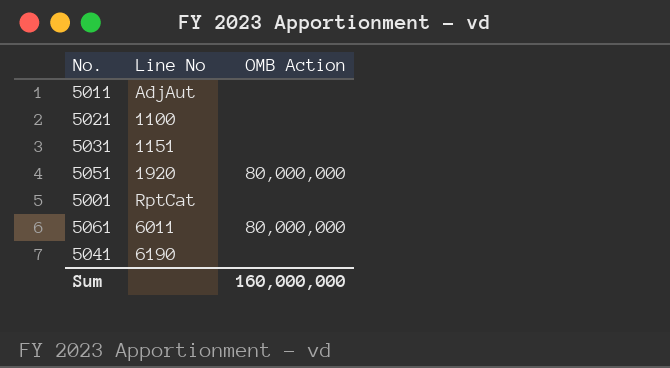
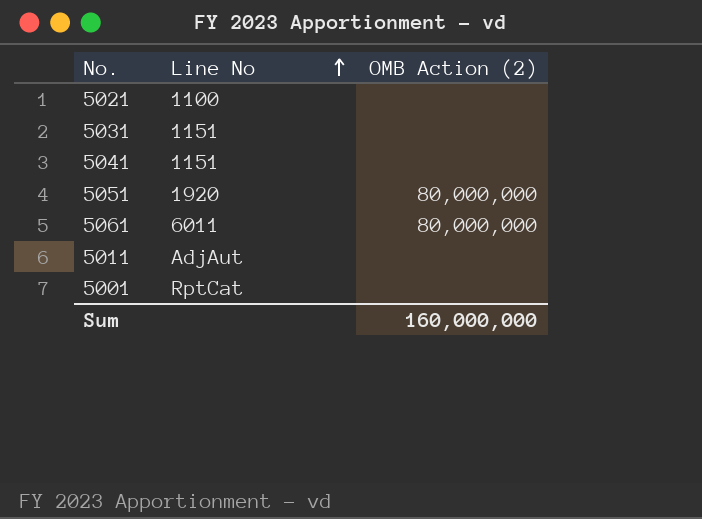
row order: none -> Line No ascending
column name: OMB Action -> OMB Action (2)
5041 | Line No: 6190 -> 1151

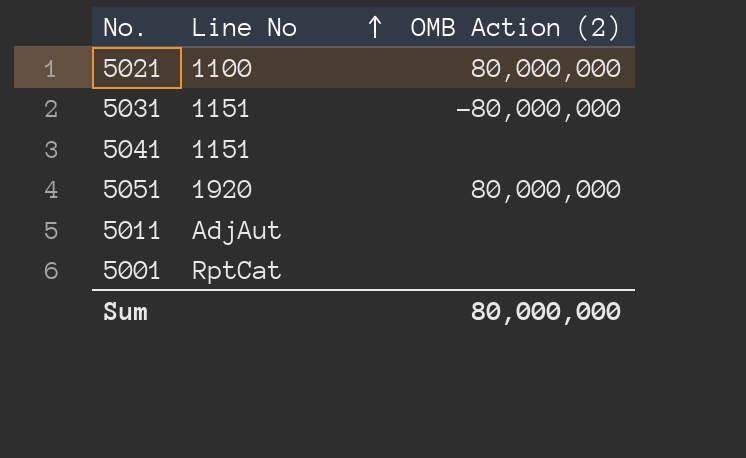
row 5061: 6011 | 80,000,000 -> none
5021 | OMB Action (2): none -> 80,000,000
5031 | OMB Action (2): none -> -80,000,000
Sum | OMB Action (2): 160,000,000 -> 80,000,000

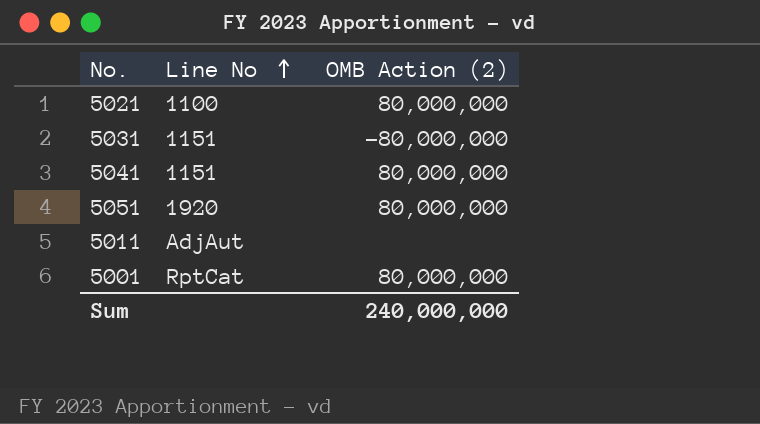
5041 | OMB Action (2): none -> 80,000,000
5001 | OMB Action (2): none -> 80,000,000
Sum | OMB Action (2): 80,000,000 -> 240,000,000

